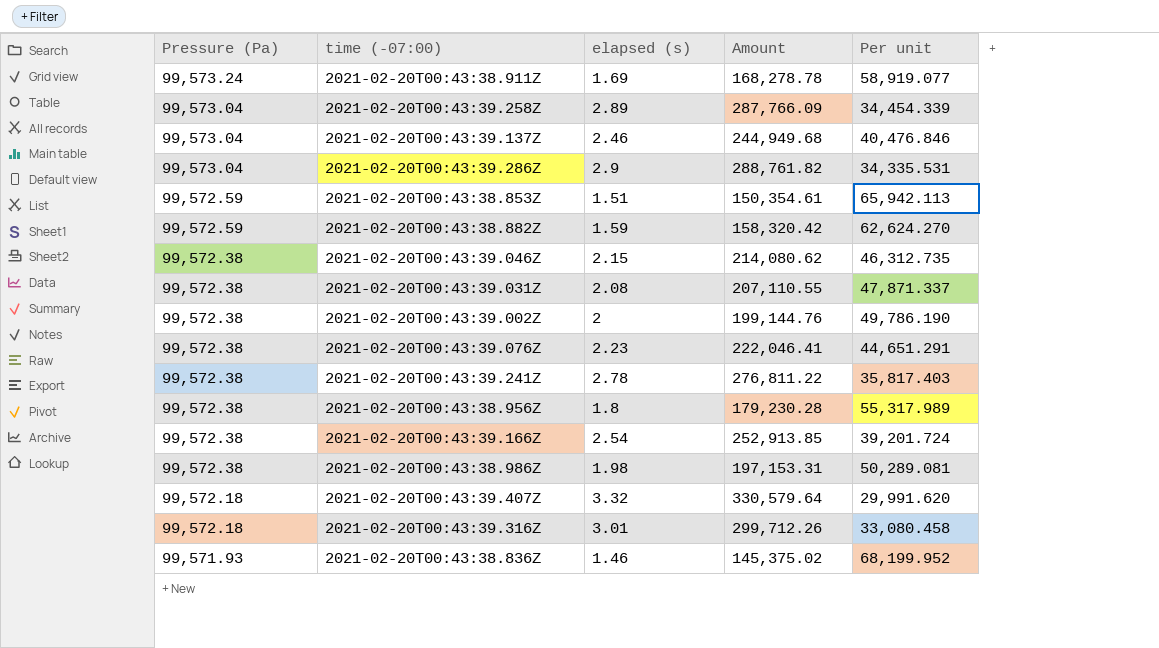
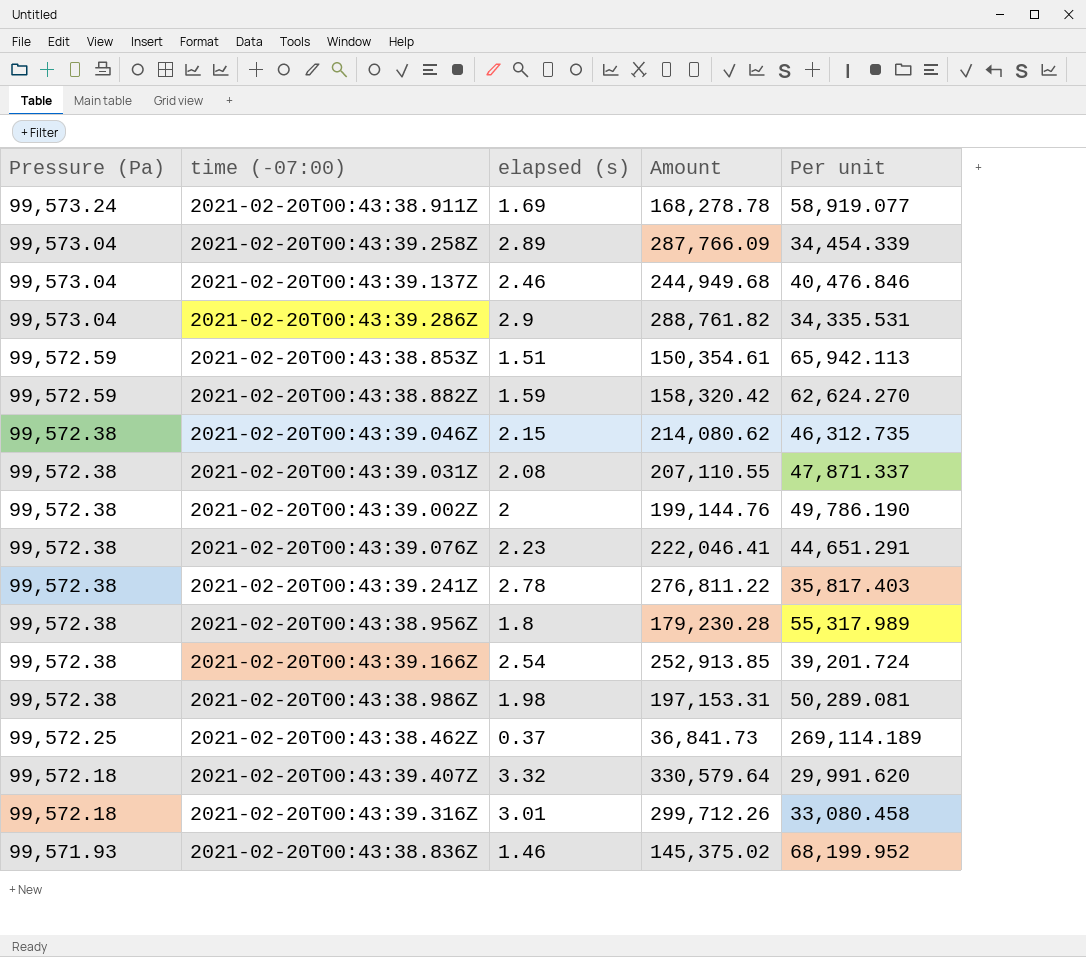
row 2021-02-20T00:43:38.462Z: none -> 99,572.25 | 0.37 | 36,841.73 | 269,114.189

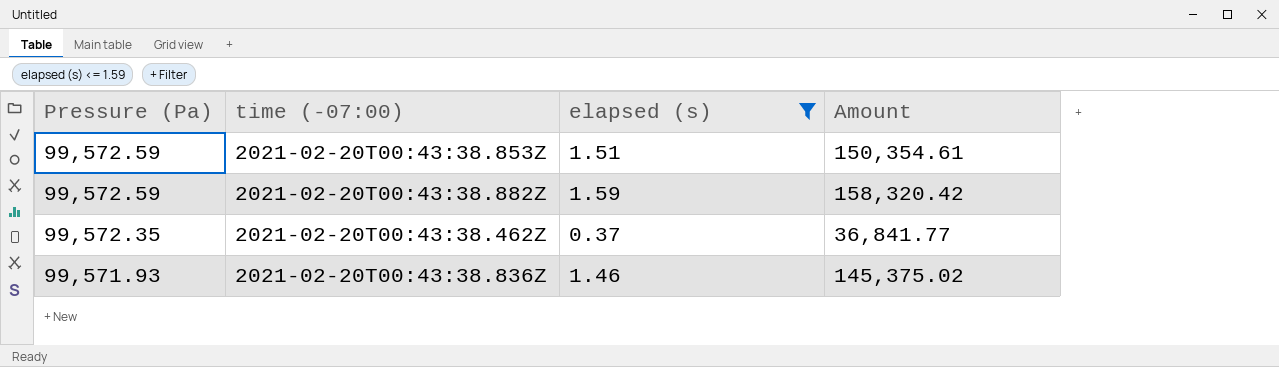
filter: none -> elapsed (s) <= 1.59
column Per unit | formula: [Pressure (Pa)] / [elapsed (s)] -> none
2021-02-20T00:43:38.462Z | Pressure (Pa): 99,572.25 -> 99,572.35
2021-02-20T00:43:38.462Z | Amount: 36,841.73 -> 36,841.77

